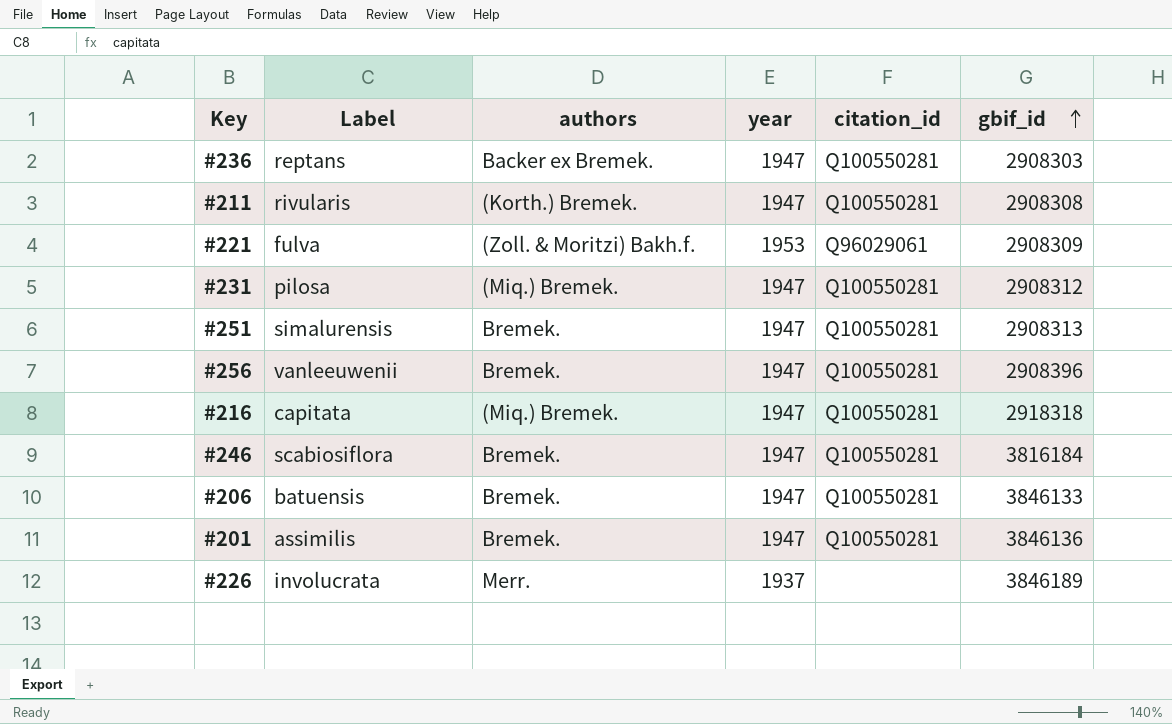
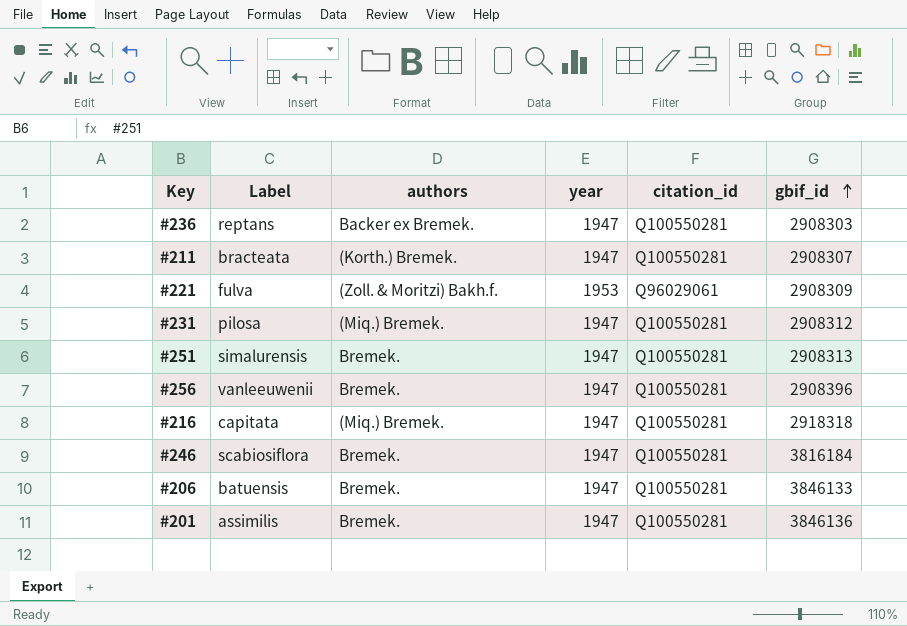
row #226: involucrata | Merr. | 1937 | none | 3846189 -> none
#211 | Label: rivularis -> bracteata
#211 | gbif_id: 2908308 -> 2908307

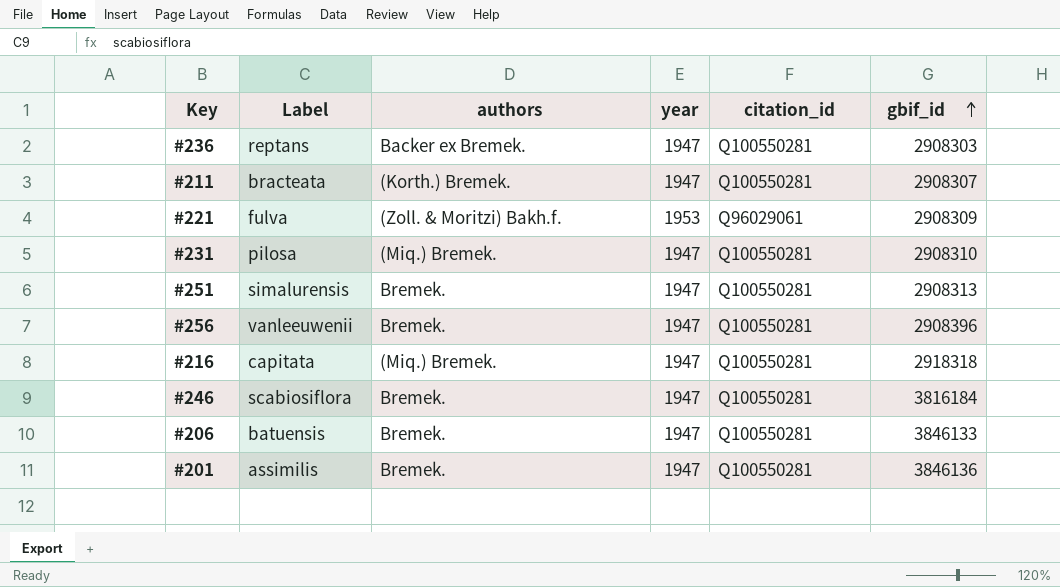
#231 | gbif_id: 2908312 -> 2908310

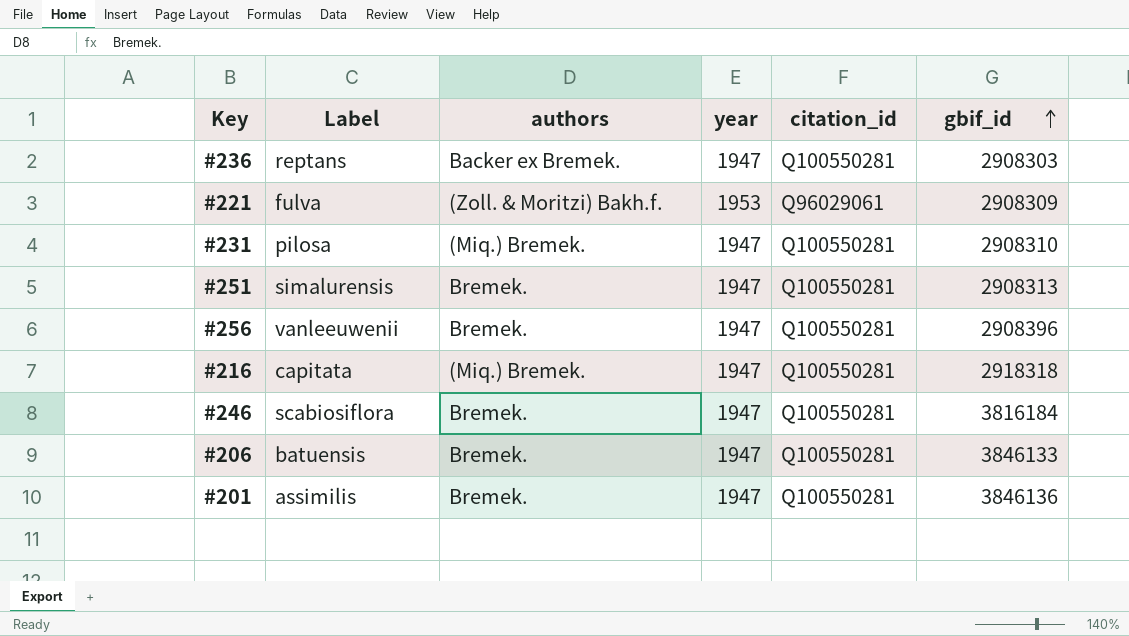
row #211: bracteata | (Korth.) Bremek. | 1947 | Q100550281 | 2908307 -> none

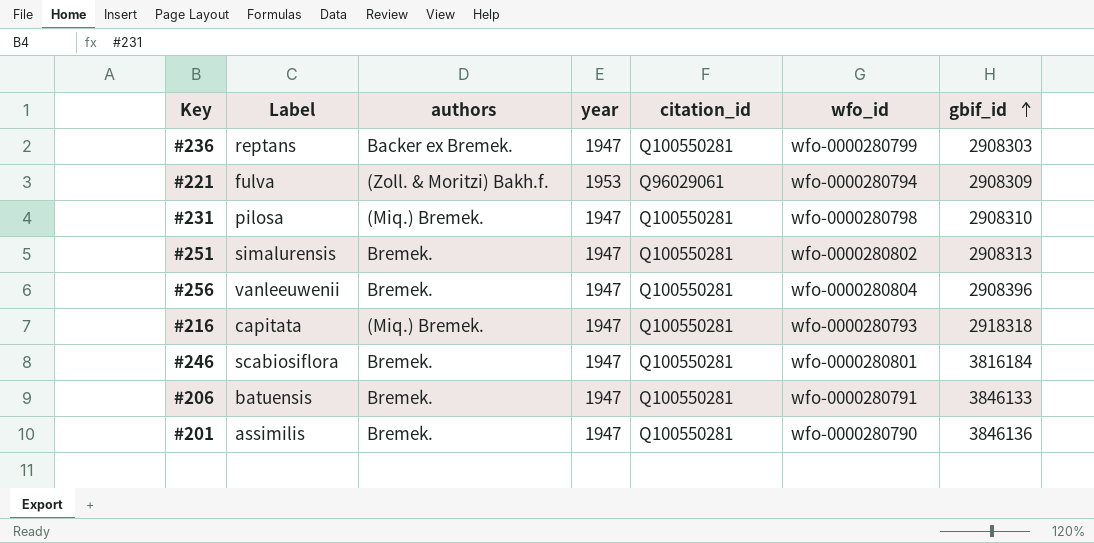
column wfo_id | position: none -> 6

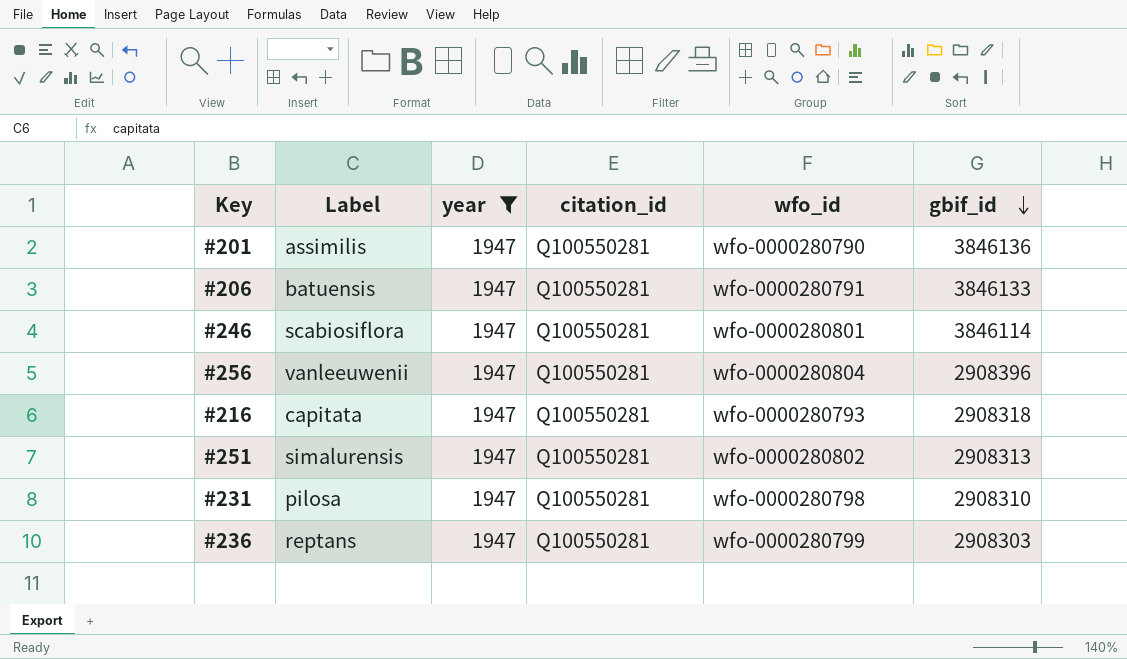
filter: none -> year = 1947
row order: gbif_id ascending -> gbif_id descending
column authors | position: 3 -> none
#246 | gbif_id: 3816184 -> 3846114
#216 | gbif_id: 2918318 -> 2908318

